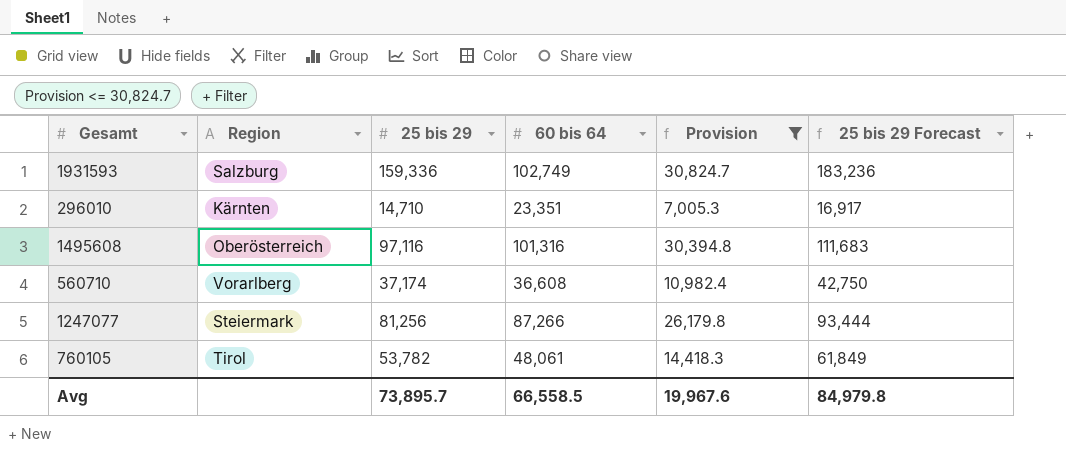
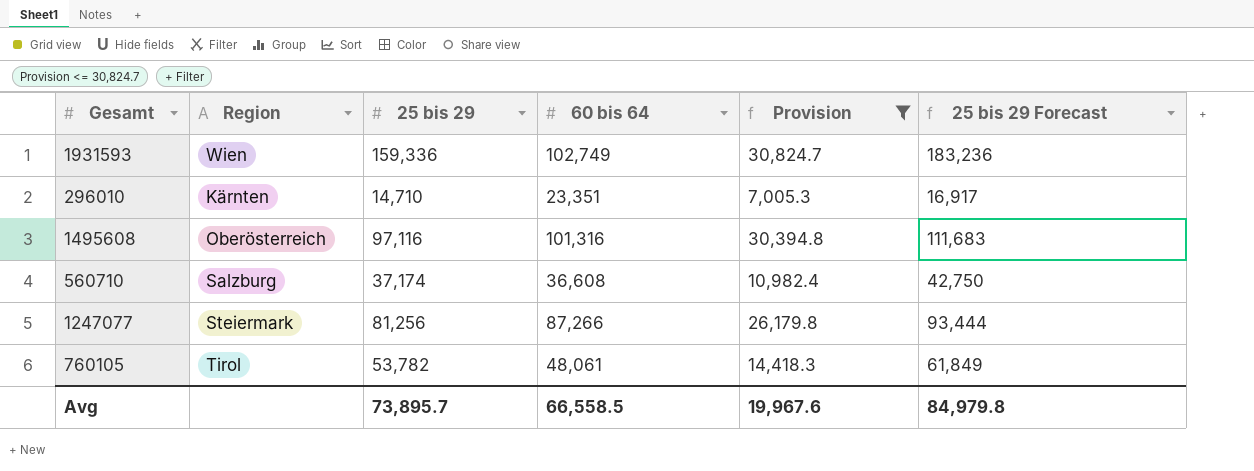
1931593 | Region: Salzburg -> Wien
560710 | Region: Vorarlberg -> Salzburg

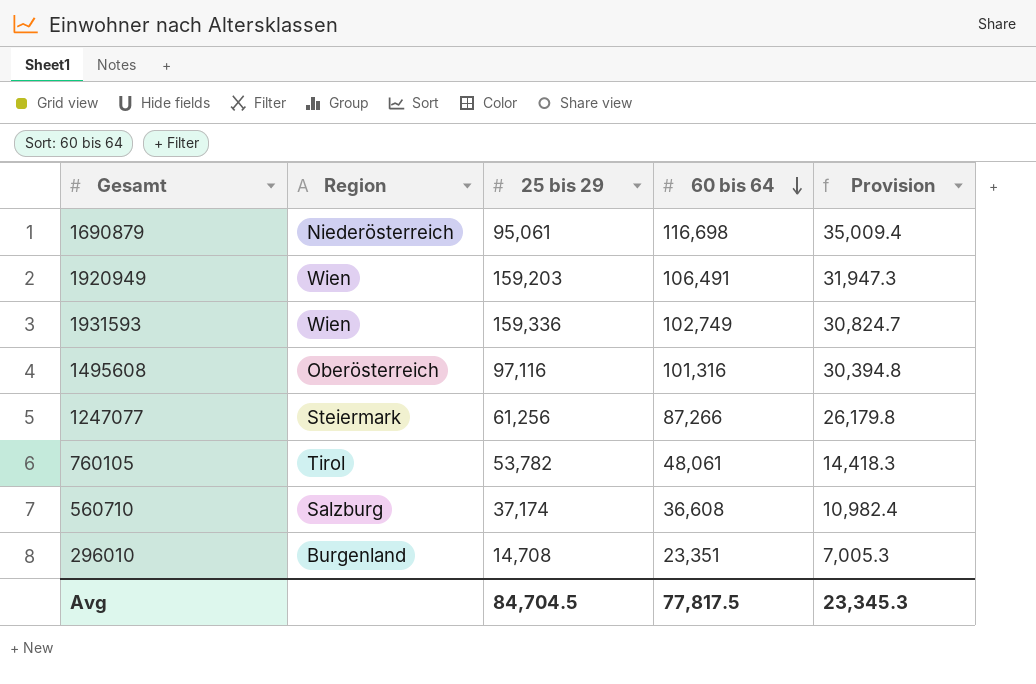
filter: Provision <= 30,824.7 -> none
row order: none -> 60 bis 64 descending
column 25 bis 29 Forecast | formula: [25 bis 29] * 1.15 -> none
1247077 | 25 bis 29: 81,256 -> 61,256
296010 | Region: Kärnten -> Burgenland
296010 | 25 bis 29: 14,710 -> 14,708
Avg | 25 bis 29: 73,895.7 -> 84,704.5
Avg | 60 bis 64: 66,558.5 -> 77,817.5
Avg | Provision: 19,967.6 -> 23,345.3

